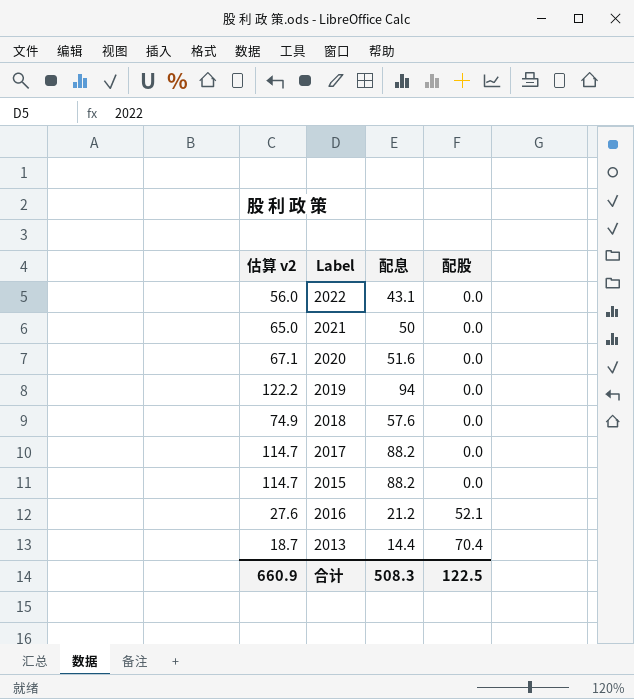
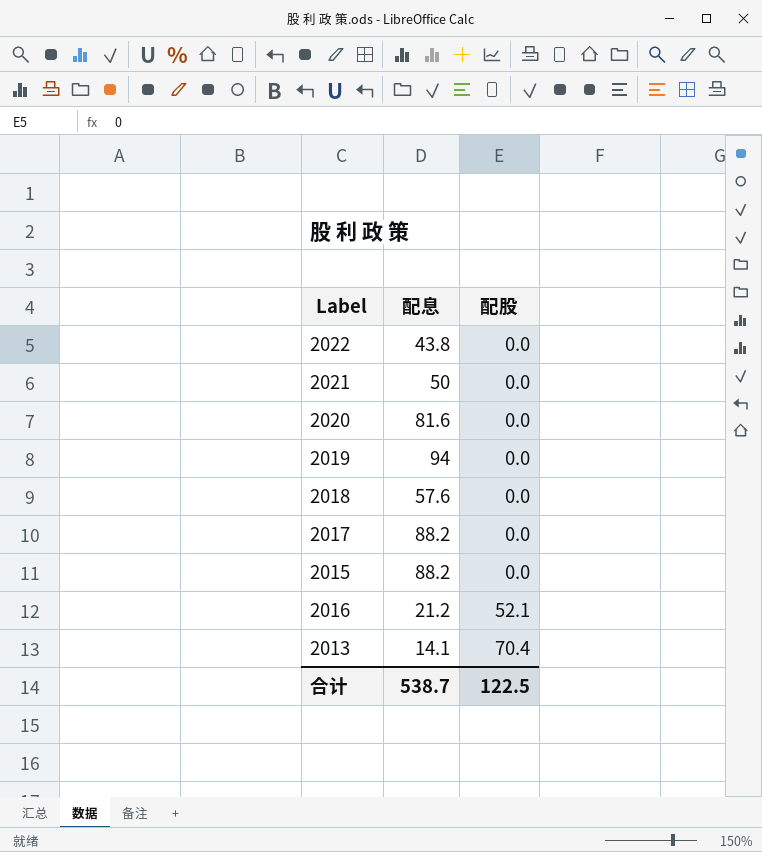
column 估算 v2 | formula: [配息] * 1.3 -> none
2022 | 配息: 43.1 -> 43.8
2020 | 配息: 51.6 -> 81.6
2013 | 配息: 14.4 -> 14.1
合计 | 配息: 508.3 -> 538.7

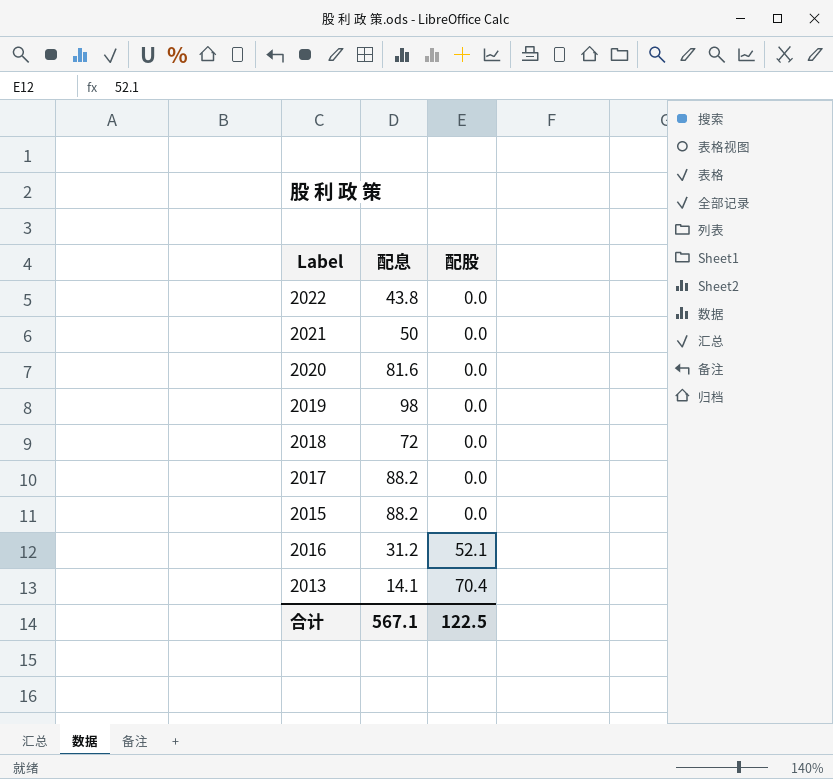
2019 | 配息: 94 -> 98
2018 | 配息: 57.6 -> 72
2016 | 配息: 21.2 -> 31.2
合计 | 配息: 538.7 -> 567.1

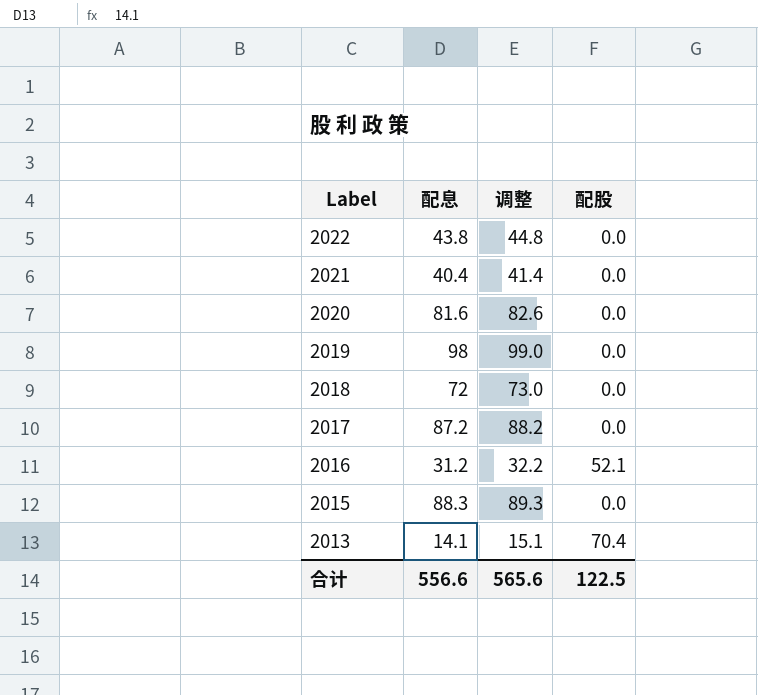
row order: 配股 ascending -> Label descending
column 调整 | formula: none -> [配息] + 1
2021 | 配息: 50 -> 40.4
2017 | 配息: 88.2 -> 87.2
2015 | 配息: 88.2 -> 88.3
合计 | 配息: 567.1 -> 556.6

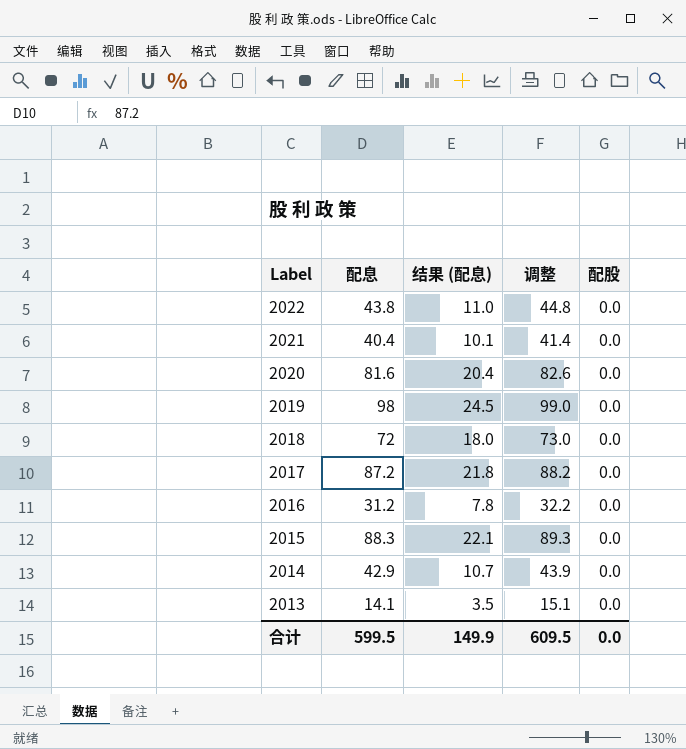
column 结果 (配息) | formula: none -> [配息] * 0.25
2016 | 配股: 52.1 -> 0.0
row 2014: none -> 42.9 | 10.7 | 43.9 | 0.0
2013 | 配股: 70.4 -> 0.0
合计 | 配息: 556.6 -> 599.5
合计 | 调整: 565.6 -> 609.5
合计 | 配股: 122.5 -> 0.0

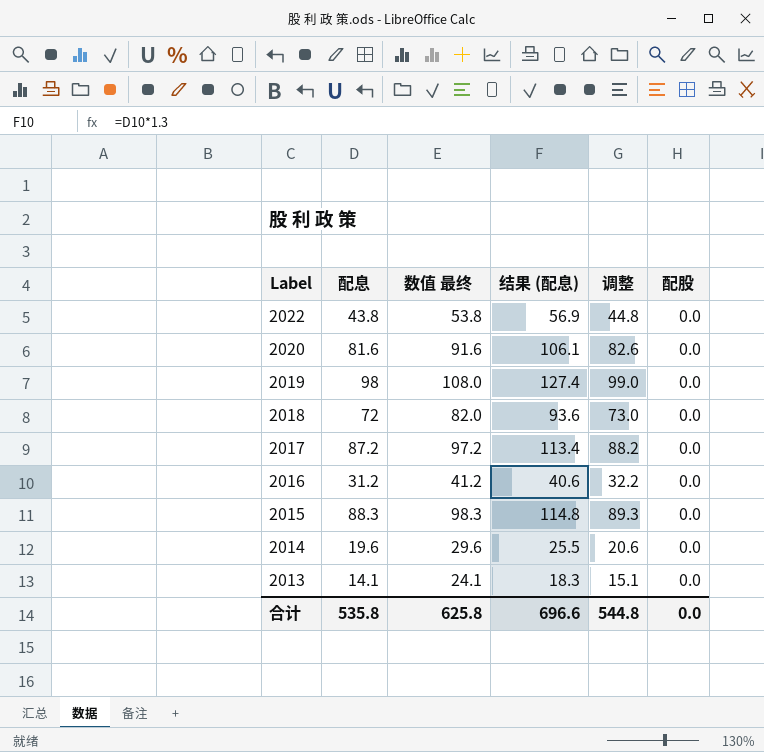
column 数值 最终 | formula: none -> [配息] + 10
column 结果 (配息) | formula: [配息] * 0.25 -> [配息] * 1.3
row 2021: 40.4 | 10.1 | 41.4 | 0.0 -> none
2014 | 配息: 42.9 -> 19.6
2014 | 调整: 43.9 -> 20.6
合计 | 配息: 599.5 -> 535.8
合计 | 结果 (配息): 149.9 -> 696.6
合计 | 调整: 609.5 -> 544.8

